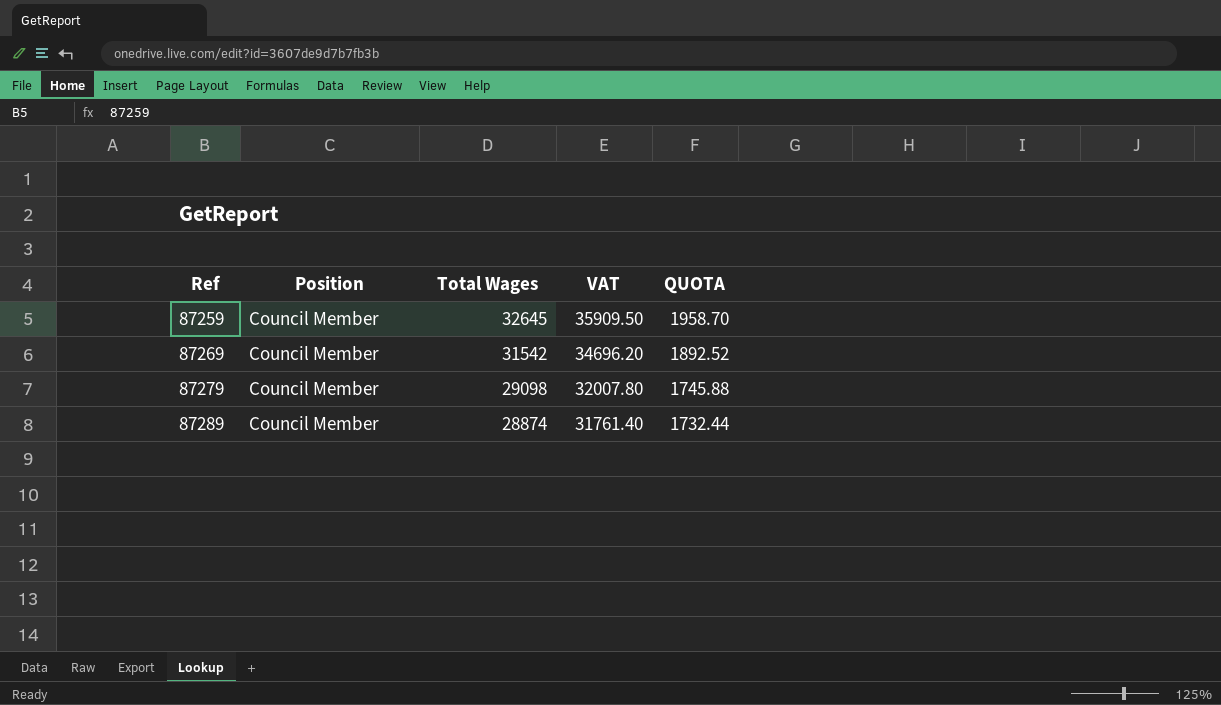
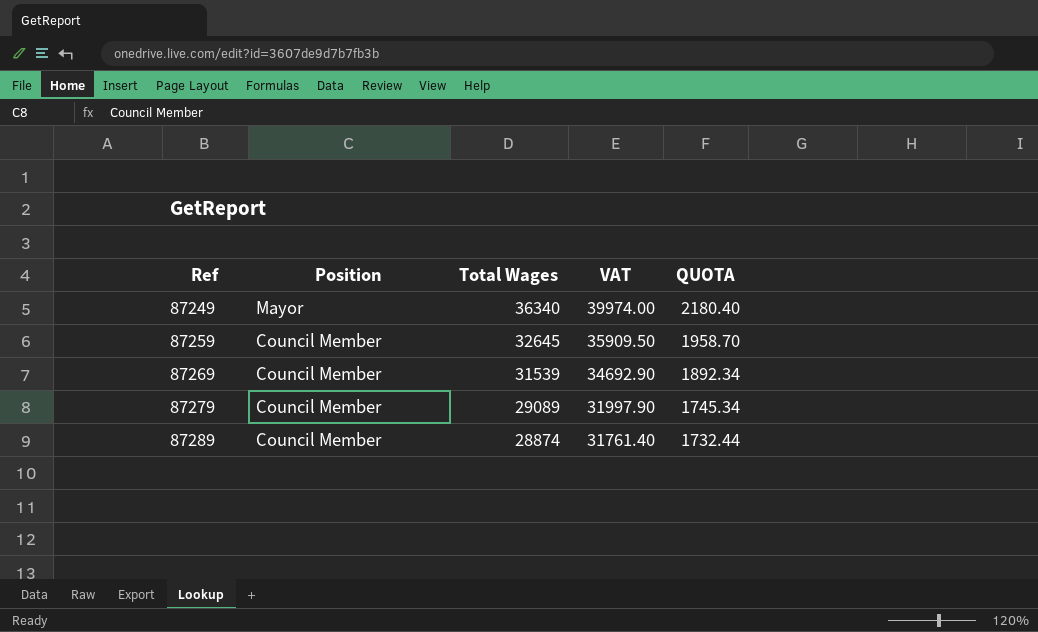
row 87249: none -> Mayor | 36340 | 39974.00 | 2180.40
87269 | Total Wages: 31542 -> 31539
87269 | VAT: 34696.20 -> 34692.90
87269 | QUOTA: 1892.52 -> 1892.34
87279 | Total Wages: 29098 -> 29089
87279 | VAT: 32007.80 -> 31997.90
87279 | QUOTA: 1745.88 -> 1745.34

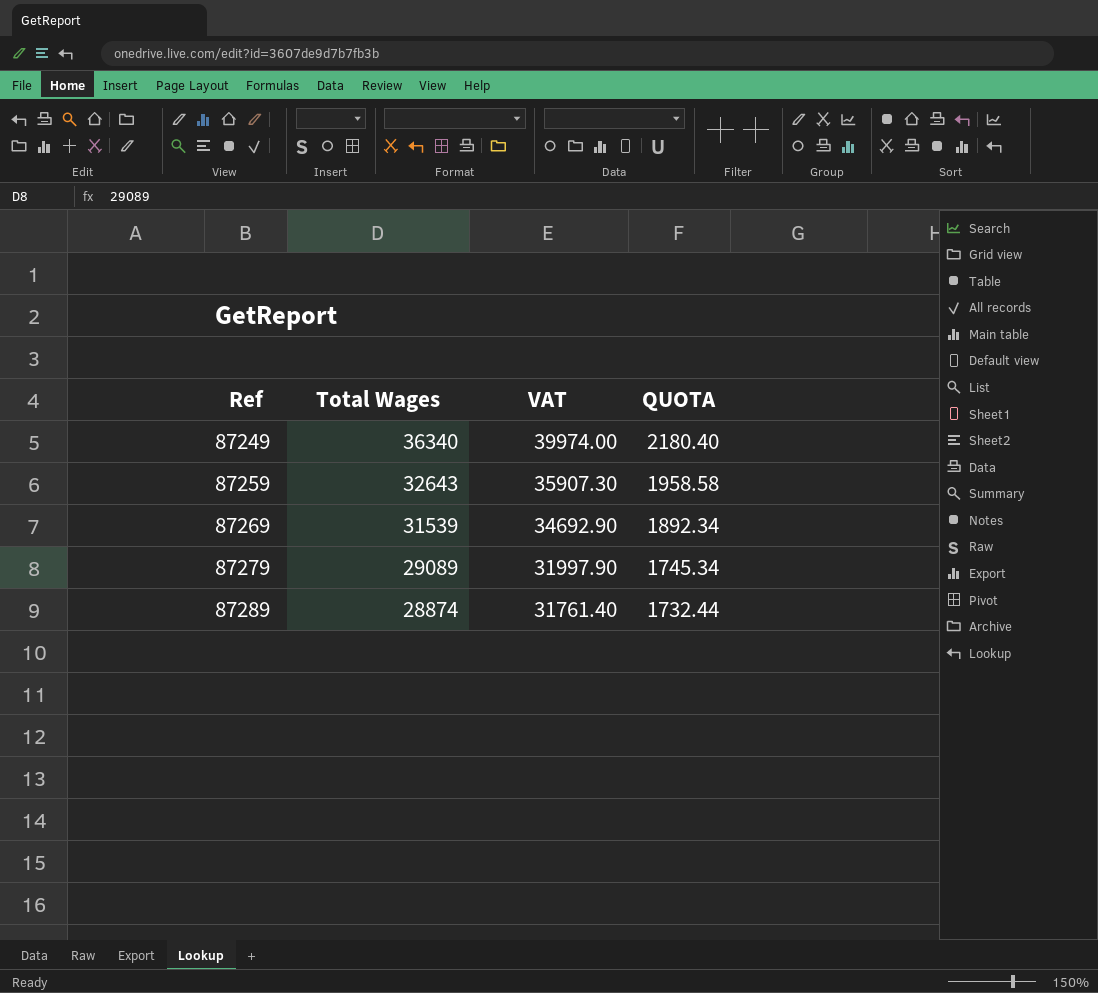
column Position | position: 2 -> none
87259 | Total Wages: 32645 -> 32643
87259 | VAT: 35909.50 -> 35907.30
87259 | QUOTA: 1958.70 -> 1958.58

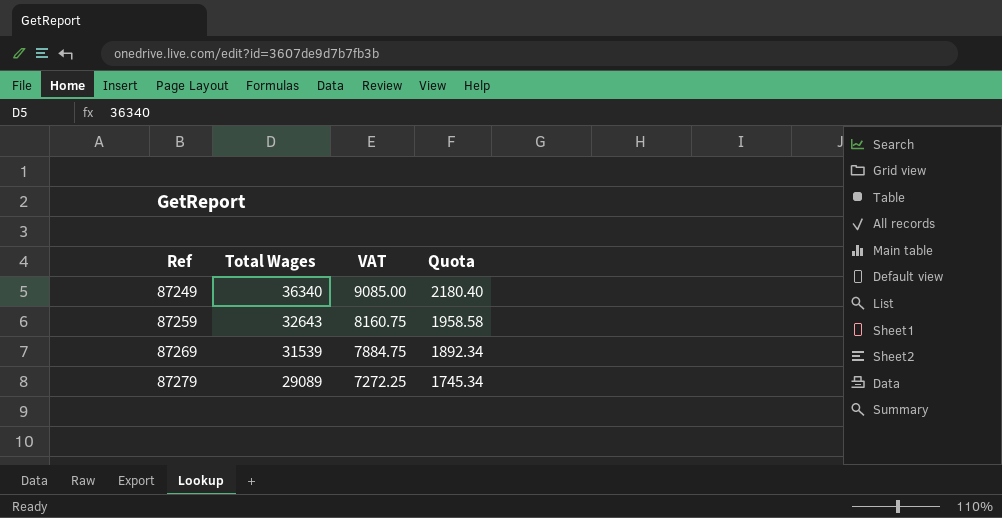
column VAT | formula: [Total Wages] * 1.1 -> [Total Wages] * 0.25
column name: QUOTA -> Quota
row 87289: 28874 | 31761.40 | 1732.44 -> none

